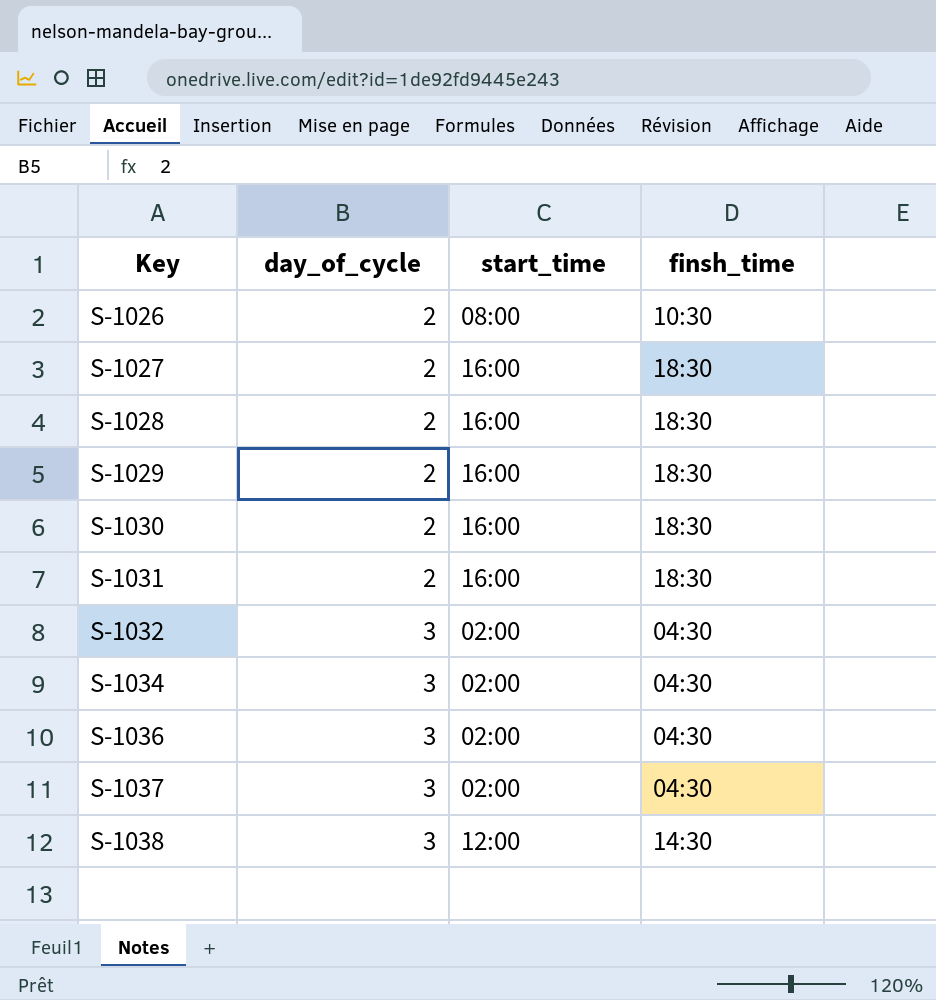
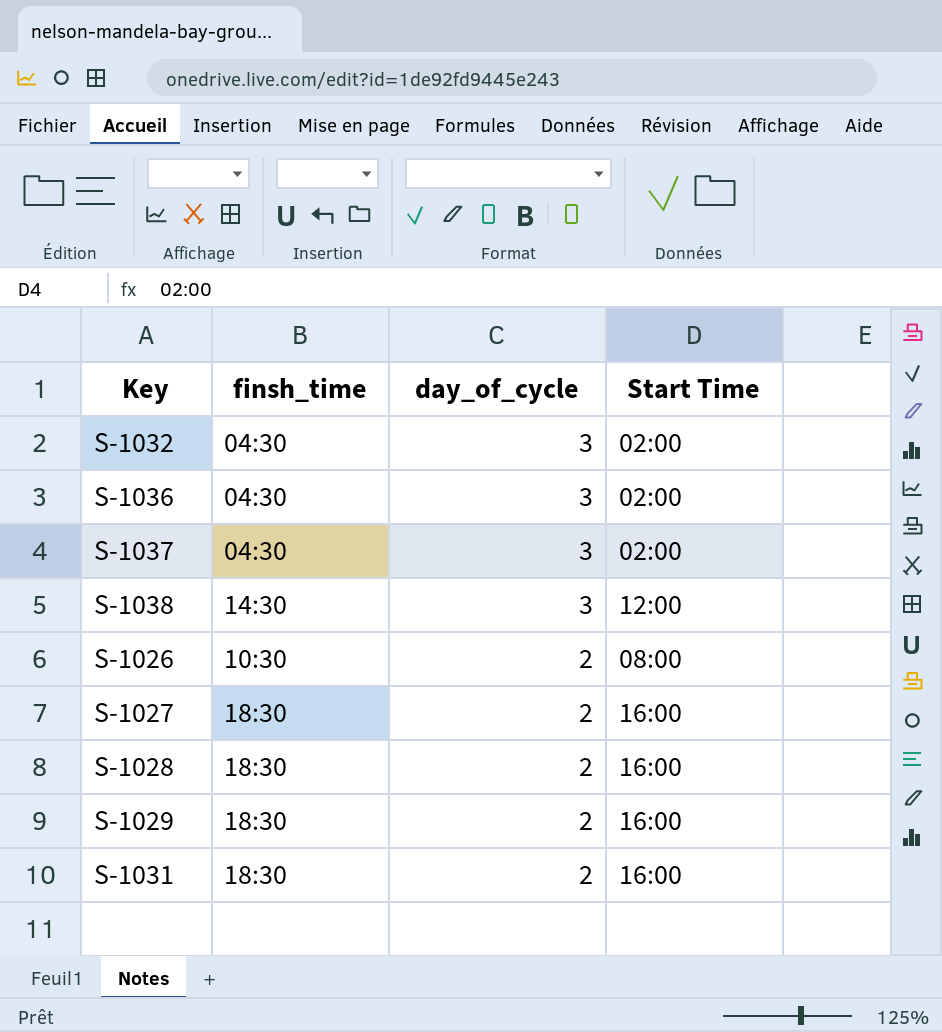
row order: Key ascending -> day_of_cycle descending
column finsh_time | position: 4 -> 2
column name: start_time -> Start Time
row S-1030: 2 | 16:00 | 18:30 -> none
row S-1034: 3 | 02:00 | 04:30 -> none

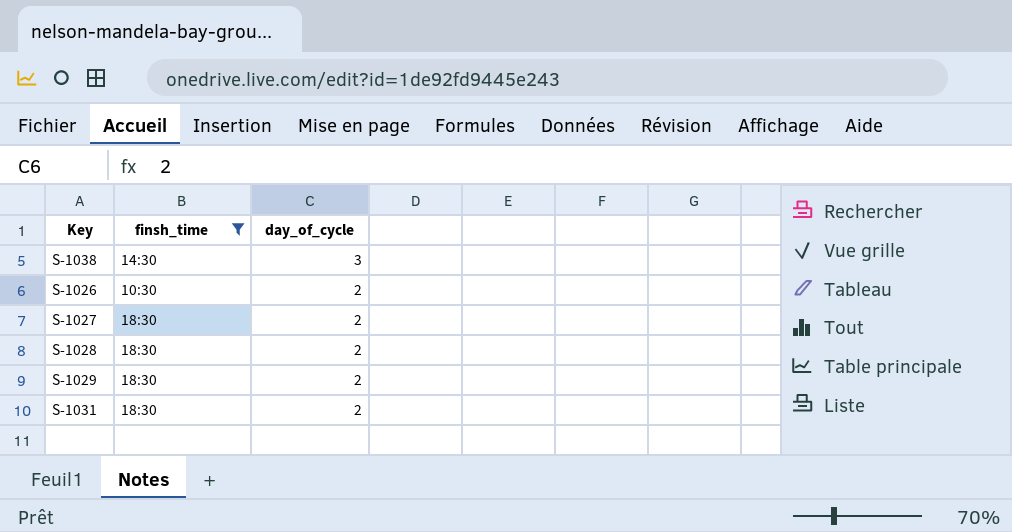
filter: none -> finsh_time != 04:30
column Start Time | position: 4 -> none

